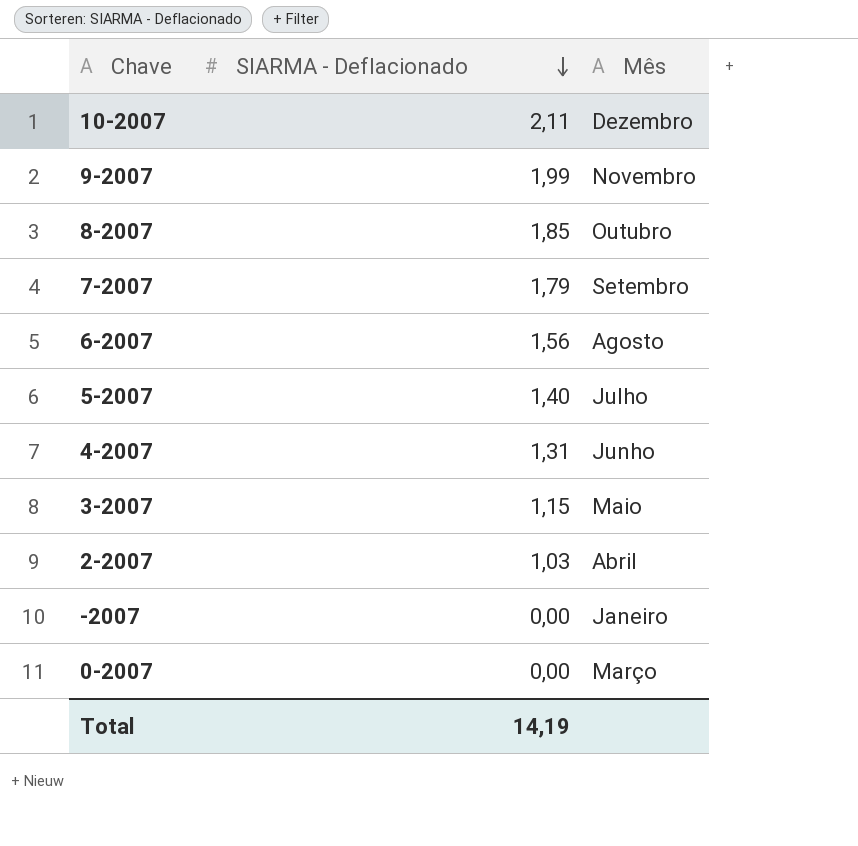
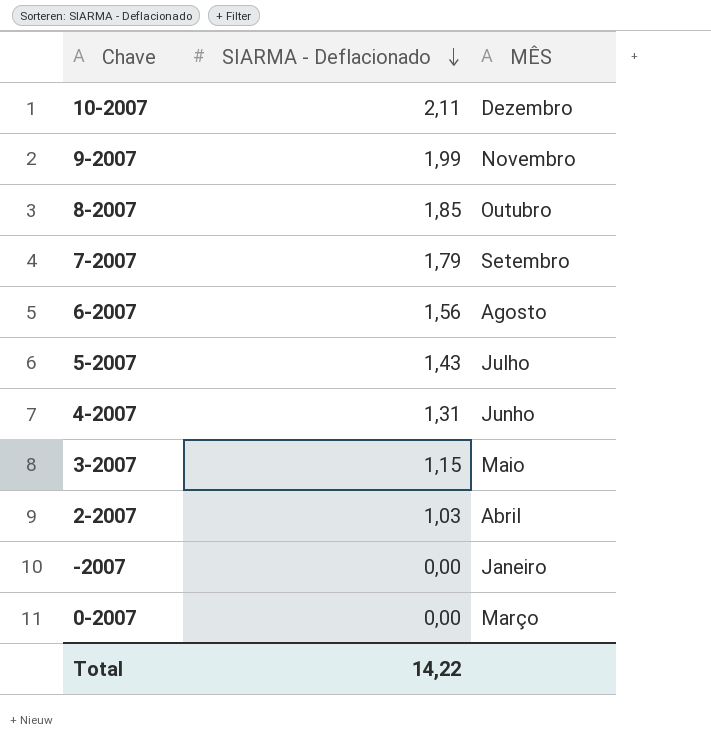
column name: Mês -> MÊS
5-2007 | SIARMA - Deflacionado: 1,40 -> 1,43
Total | SIARMA - Deflacionado: 14,19 -> 14,22

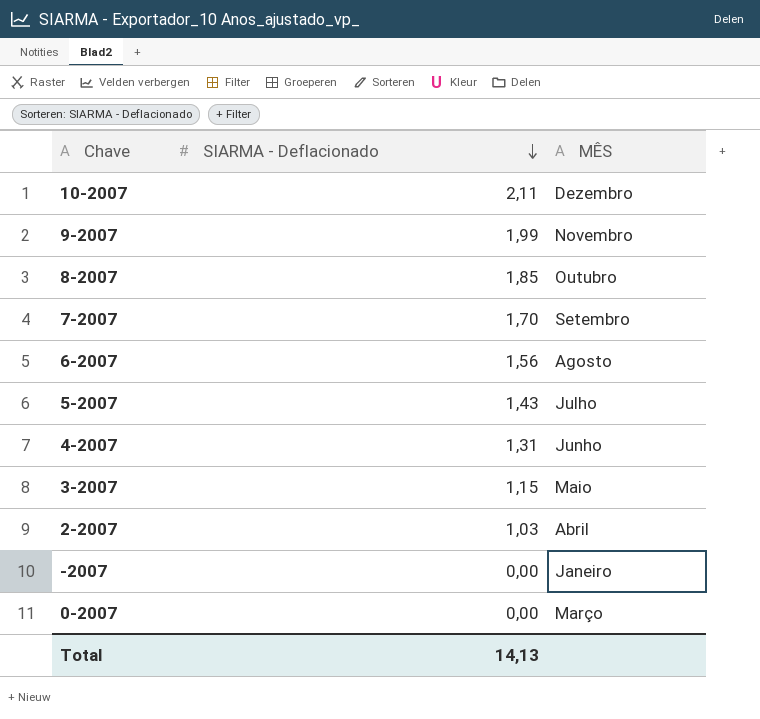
7-2007 | SIARMA - Deflacionado: 1,79 -> 1,70
Total | SIARMA - Deflacionado: 14,22 -> 14,13

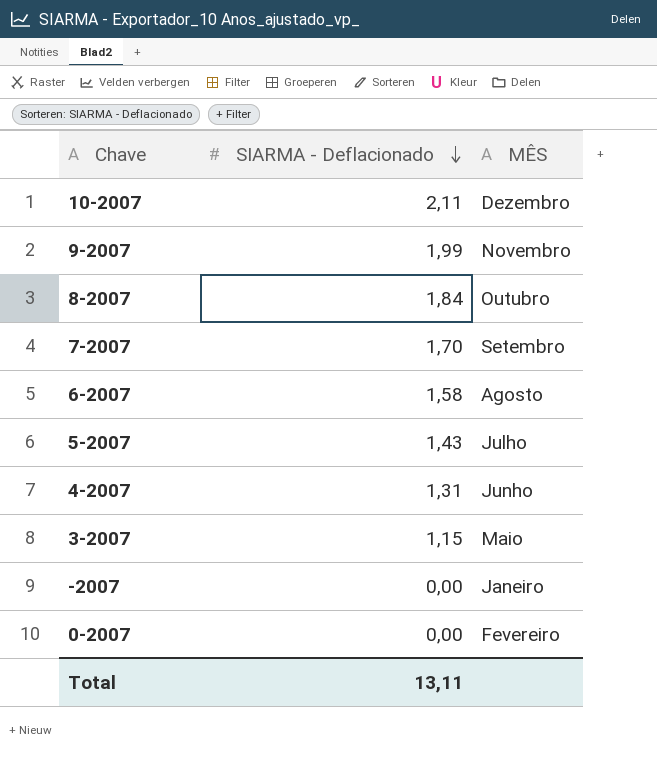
row 2-2007: 1,03 | Abril -> none
8-2007 | SIARMA - Deflacionado: 1,85 -> 1,84
6-2007 | SIARMA - Deflacionado: 1,56 -> 1,58
0-2007 | MÊS: Março -> Fevereiro
Total | SIARMA - Deflacionado: 14,13 -> 13,11

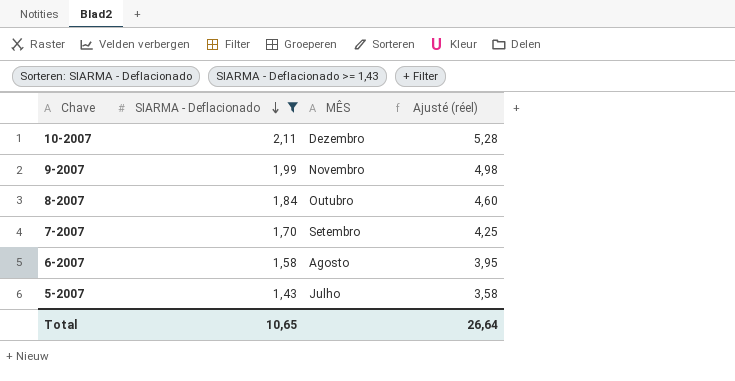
filter: none -> SIARMA - Deflacionado >= 1,43
column Ajusté (réel) | formula: none -> [SIARMA - Deflacionado] * 2,5
Total | SIARMA - Deflacionado: 13,11 -> 10,65

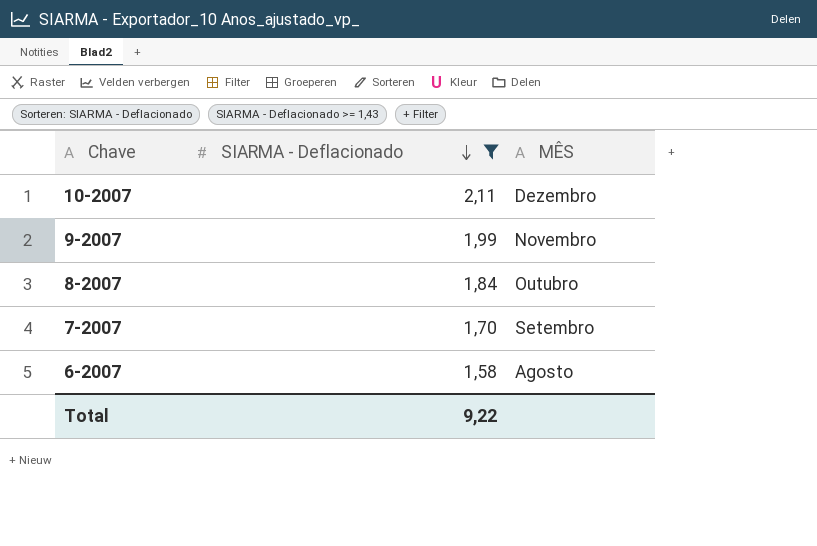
column Ajusté (réel) | formula: [SIARMA - Deflacionado] * 2,5 -> none
row 5-2007: 1,43 | Julho | 3,58 -> none
Total | SIARMA - Deflacionado: 10,65 -> 9,22

